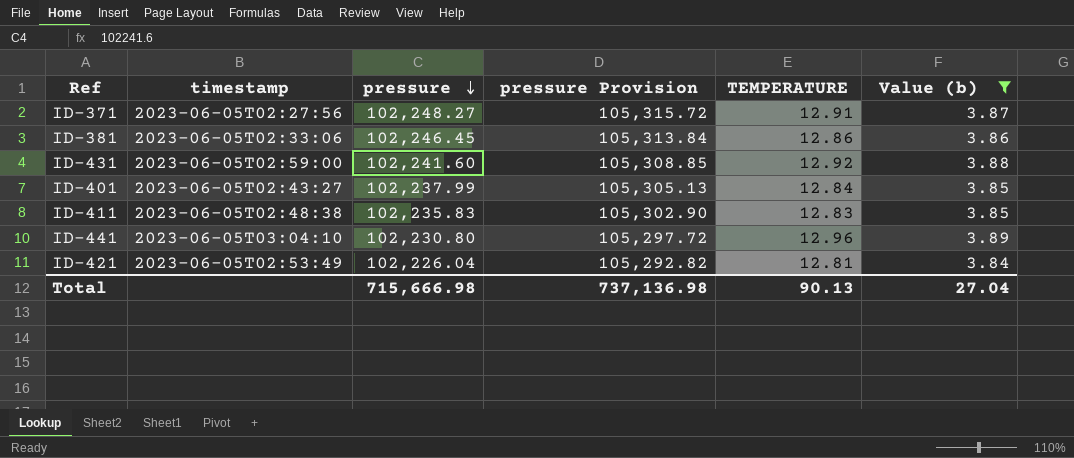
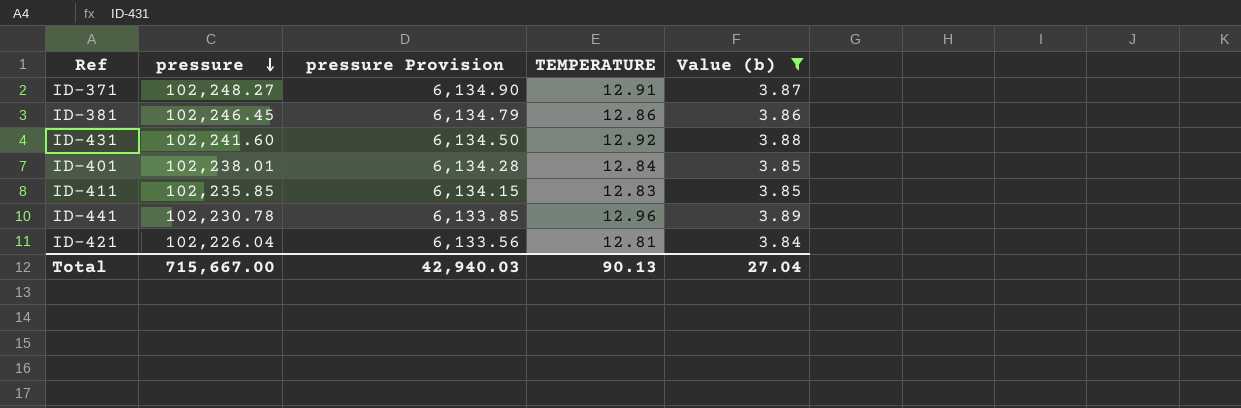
column timestamp | position: 2 -> none
column pressure Provision | formula: [pressure] * 1.03 -> [pressure] * 0.06
ID-401 | pressure: 102,237.99 -> 102,238.01
ID-411 | pressure: 102,235.83 -> 102,235.85
ID-441 | pressure: 102,230.80 -> 102,230.78
Total | pressure: 715,666.98 -> 715,667.00
Total | pressure Provision: 737,136.98 -> 42,940.03

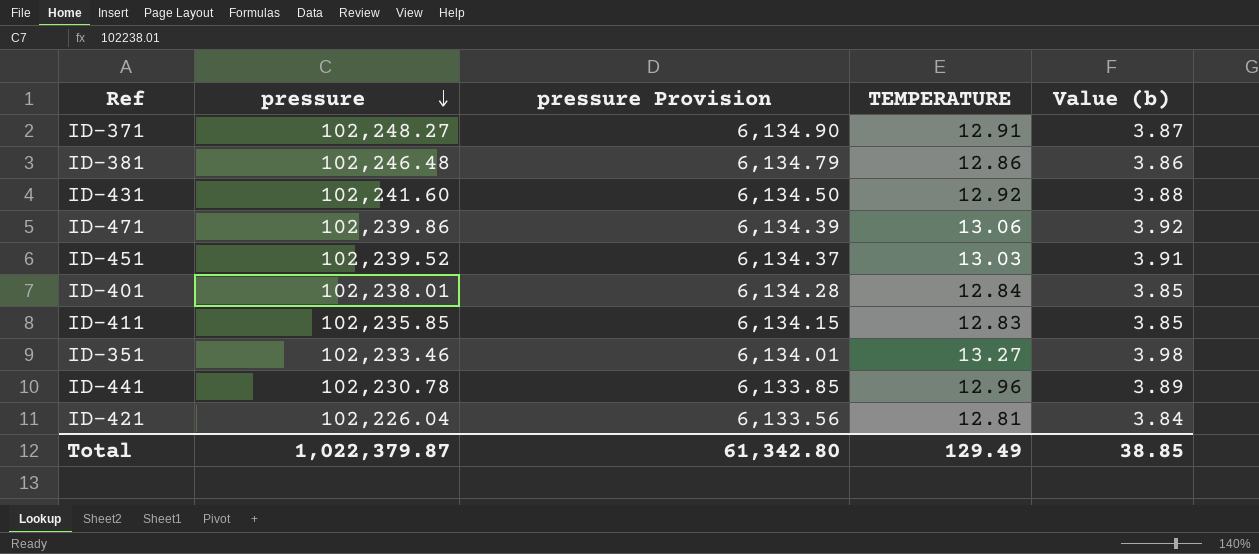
filter: Value (b) <= 3.89 -> none
ID-381 | pressure: 102,246.45 -> 102,246.48
Total | pressure: 715,667.00 -> 1,022,379.87
Total | pressure Provision: 42,940.03 -> 61,342.80
Total | TEMPERATURE: 90.13 -> 129.49
Total | Value (b): 27.04 -> 38.85

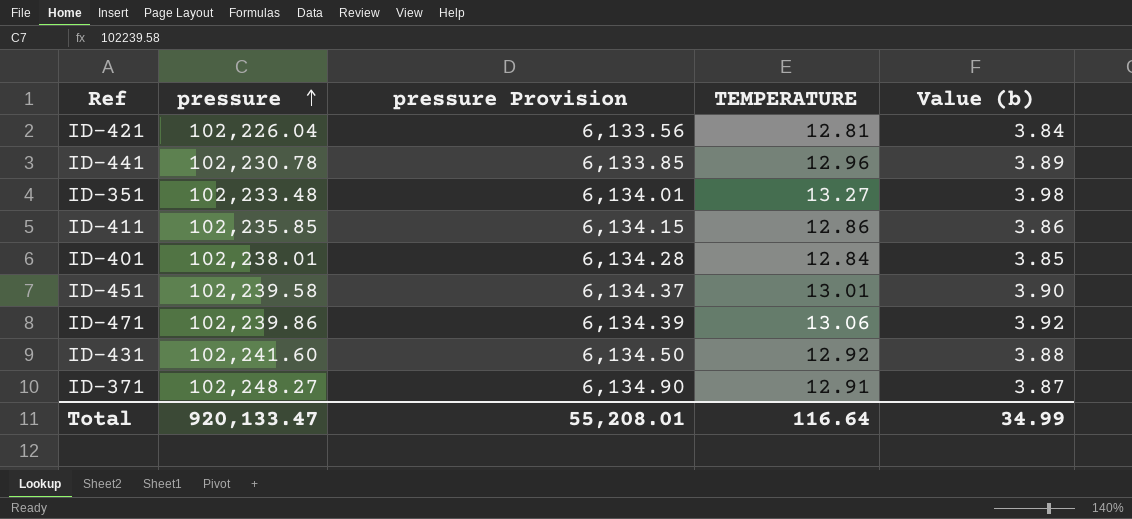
row order: pressure descending -> pressure ascending
row ID-381: 102,246.48 | 6,134.79 | 12.86 | 3.86 -> none
ID-351 | pressure: 102,233.46 -> 102,233.48
ID-411 | TEMPERATURE: 12.83 -> 12.86
ID-411 | Value (b): 3.85 -> 3.86
ID-451 | pressure: 102,239.52 -> 102,239.58
ID-451 | TEMPERATURE: 13.03 -> 13.01
ID-451 | Value (b): 3.91 -> 3.90
Total | pressure: 1,022,379.87 -> 920,133.47
Total | pressure Provision: 61,342.80 -> 55,208.01
Total | TEMPERATURE: 129.49 -> 116.64
Total | Value (b): 38.85 -> 34.99

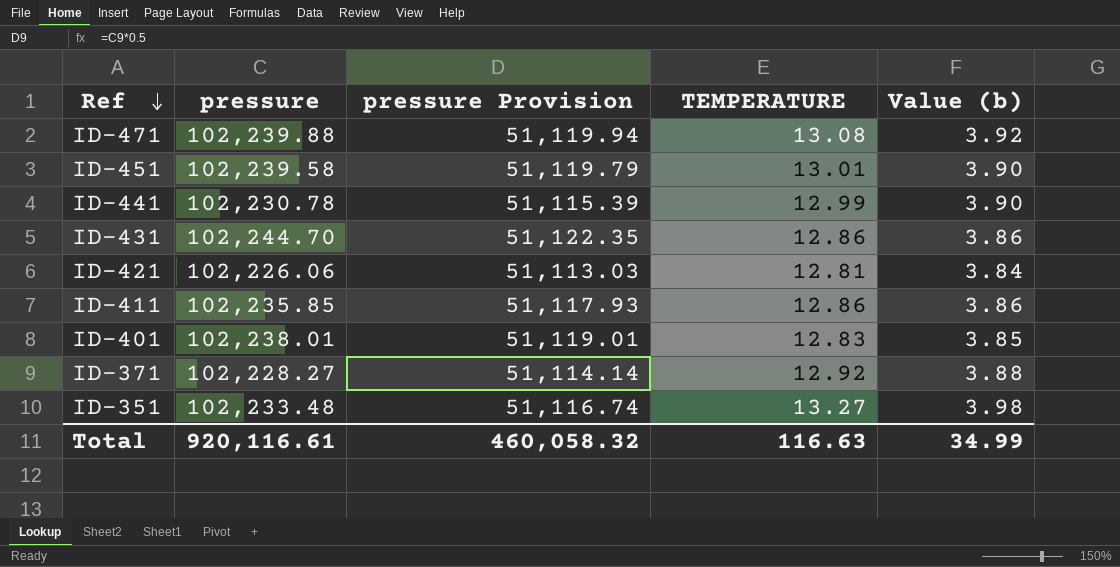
row order: pressure ascending -> Ref descending
column pressure Provision | formula: [pressure] * 0.06 -> [pressure] * 0.5
ID-471 | pressure: 102,239.86 -> 102,239.88
ID-471 | TEMPERATURE: 13.06 -> 13.08
ID-441 | TEMPERATURE: 12.96 -> 12.99
ID-441 | Value (b): 3.89 -> 3.90
ID-431 | pressure: 102,241.60 -> 102,244.70
ID-431 | TEMPERATURE: 12.92 -> 12.86
ID-431 | Value (b): 3.88 -> 3.86
ID-421 | pressure: 102,226.04 -> 102,226.06
ID-401 | TEMPERATURE: 12.84 -> 12.83
ID-371 | pressure: 102,248.27 -> 102,228.27
ID-371 | TEMPERATURE: 12.91 -> 12.92
ID-371 | Value (b): 3.87 -> 3.88
Total | pressure: 920,133.47 -> 920,116.61
Total | pressure Provision: 55,208.01 -> 460,058.32
Total | TEMPERATURE: 116.64 -> 116.63

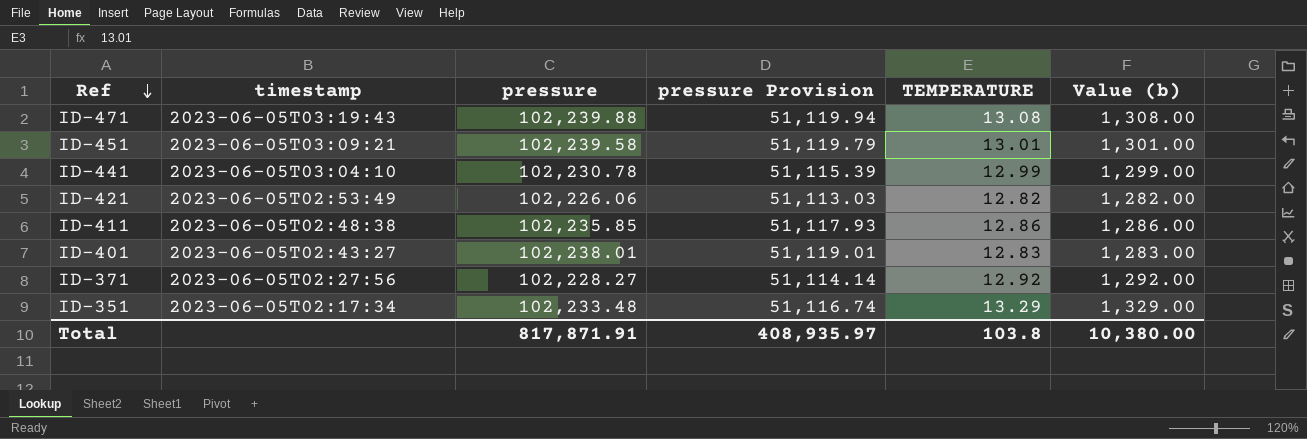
column timestamp | position: none -> 2
column Value (b) | formula: [TEMPERATURE] * 0.3 -> [TEMPERATURE] * 100
row ID-431: 102,244.70 | 51,122.35 | 12.86 | 3.86 -> none
ID-421 | TEMPERATURE: 12.81 -> 12.82
ID-351 | TEMPERATURE: 13.27 -> 13.29
Total | pressure: 920,116.61 -> 817,871.91
Total | pressure Provision: 460,058.32 -> 408,935.97
Total | TEMPERATURE: 116.63 -> 103.8
Total | Value (b): 34.99 -> 10,380.00

